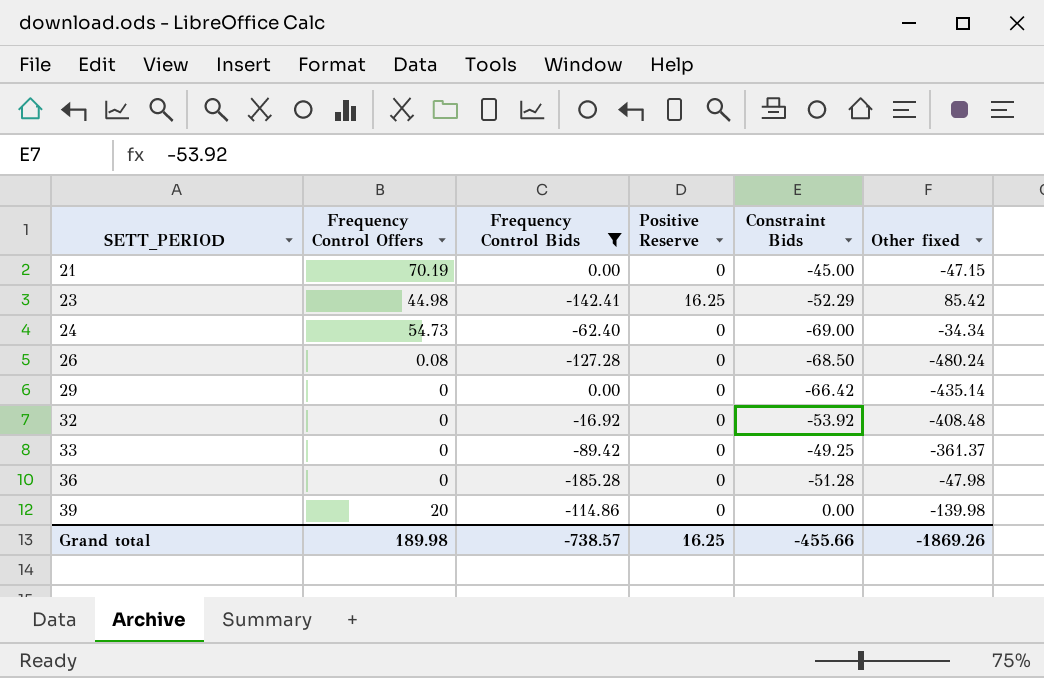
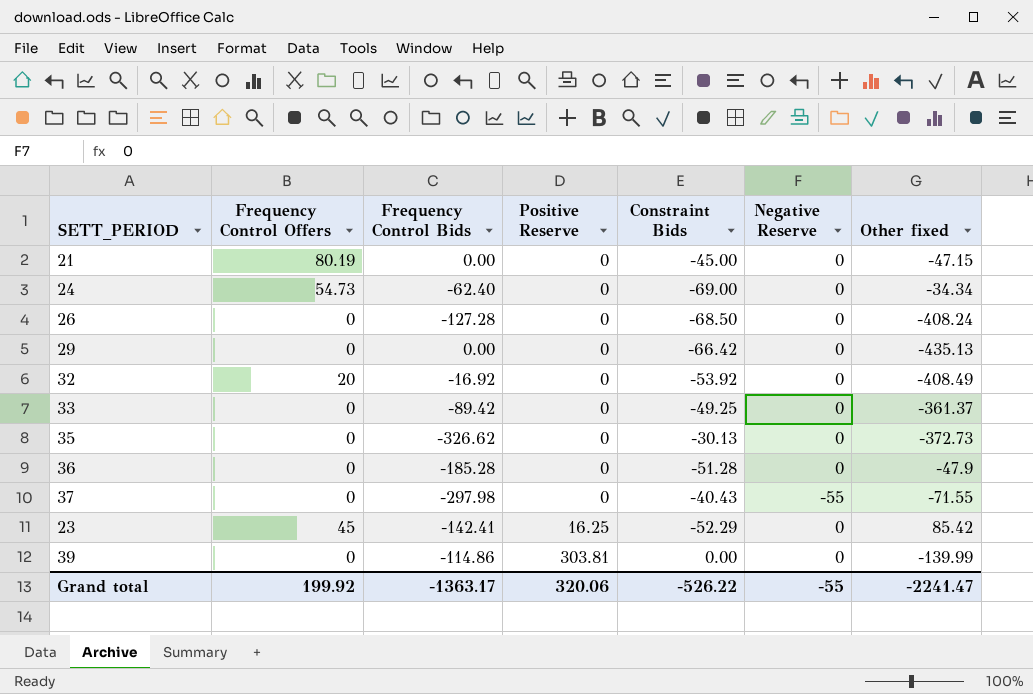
filter: Frequency Control Bids >= -185.28 -> none
row order: SETT_PERIOD ascending -> Positive Reserve ascending
column Negative Reserve | position: none -> 6
21 | Frequency Control Offers: 70.19 -> 80.19
26 | Frequency Control Offers: 0.08 -> 0
26 | Other fixed: -480.24 -> -408.24
29 | Other fixed: -435.14 -> -435.13
32 | Frequency Control Offers: 0 -> 20
32 | Other fixed: -408.48 -> -408.49
36 | Other fixed: -47.98 -> -47.9
23 | Frequency Control Offers: 44.98 -> 45
39 | Frequency Control Offers: 20 -> 0
39 | Positive Reserve: 0 -> 303.81
39 | Other fixed: -139.98 -> -139.99
Grand total | Frequency Control Offers: 189.98 -> 199.92
Grand total | Frequency Control Bids: -738.57 -> -1363.17
Grand total | Positive Reserve: 16.25 -> 320.06
Grand total | Constraint Bids: -455.66 -> -526.22
Grand total | Other fixed: -1869.26 -> -2241.47

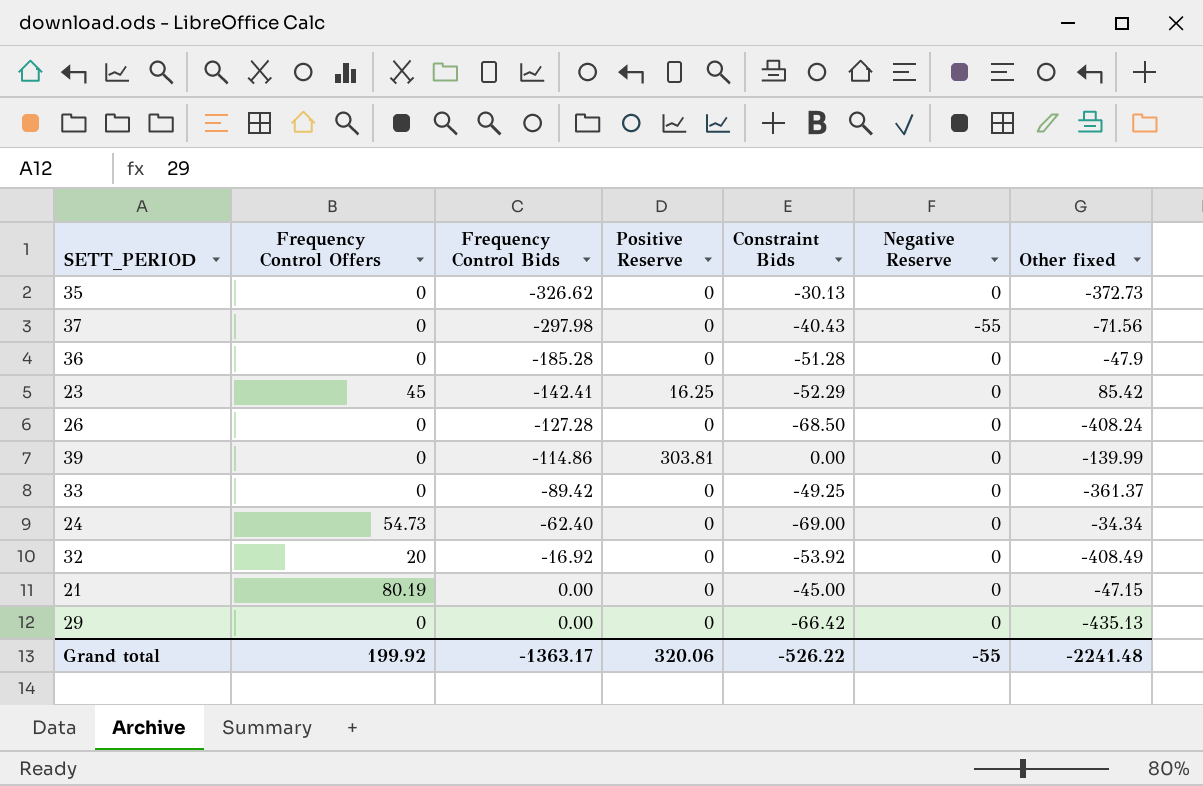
row order: Positive Reserve ascending -> Frequency Control Bids ascending
37 | Other fixed: -71.55 -> -71.56
Grand total | Other fixed: -2241.47 -> -2241.48

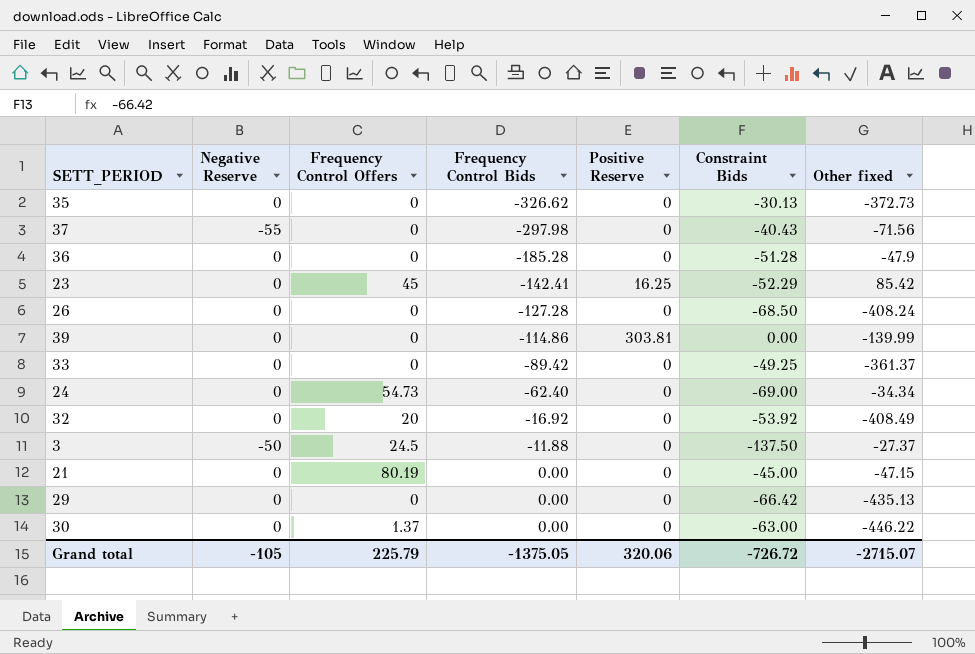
column Negative Reserve | position: 6 -> 2
row 3: none -> -50 | 24.5 | -11.88 | 0 | -137.50 | -27.37
row 30: none -> 0 | 1.37 | 0.00 | 0 | -63.00 | -446.22
Grand total | Negative Reserve: -55 -> -105
Grand total | Frequency Control Offers: 199.92 -> 225.79
Grand total | Frequency Control Bids: -1363.17 -> -1375.05
Grand total | Constraint Bids: -526.22 -> -726.72
Grand total | Other fixed: -2241.48 -> -2715.07

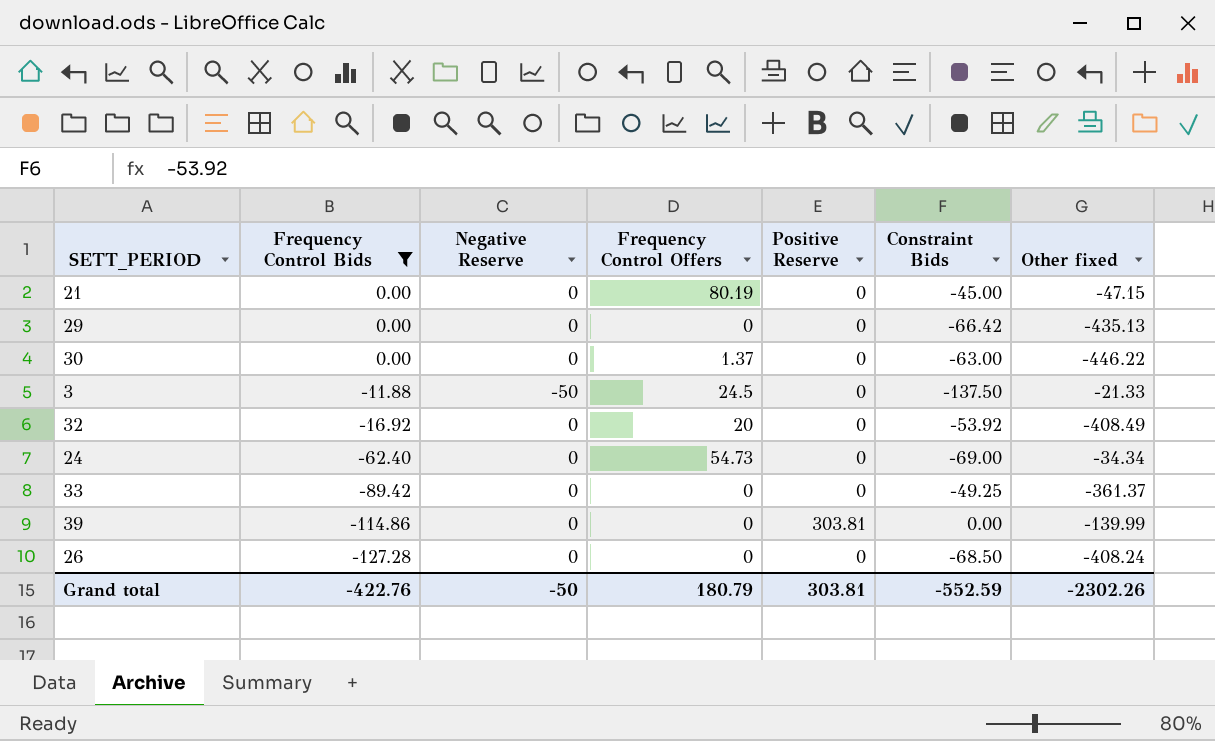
filter: none -> Frequency Control Bids >= -127.28
row order: Frequency Control Bids ascending -> Frequency Control Bids descending
column Frequency Control Bids | position: 4 -> 2
3 | Other fixed: -27.37 -> -21.33
Grand total | Frequency Control Bids: -1375.05 -> -422.76
Grand total | Negative Reserve: -105 -> -50
Grand total | Frequency Control Offers: 225.79 -> 180.79
Grand total | Positive Reserve: 320.06 -> 303.81
Grand total | Constraint Bids: -726.72 -> -552.59
Grand total | Other fixed: -2715.07 -> -2302.26

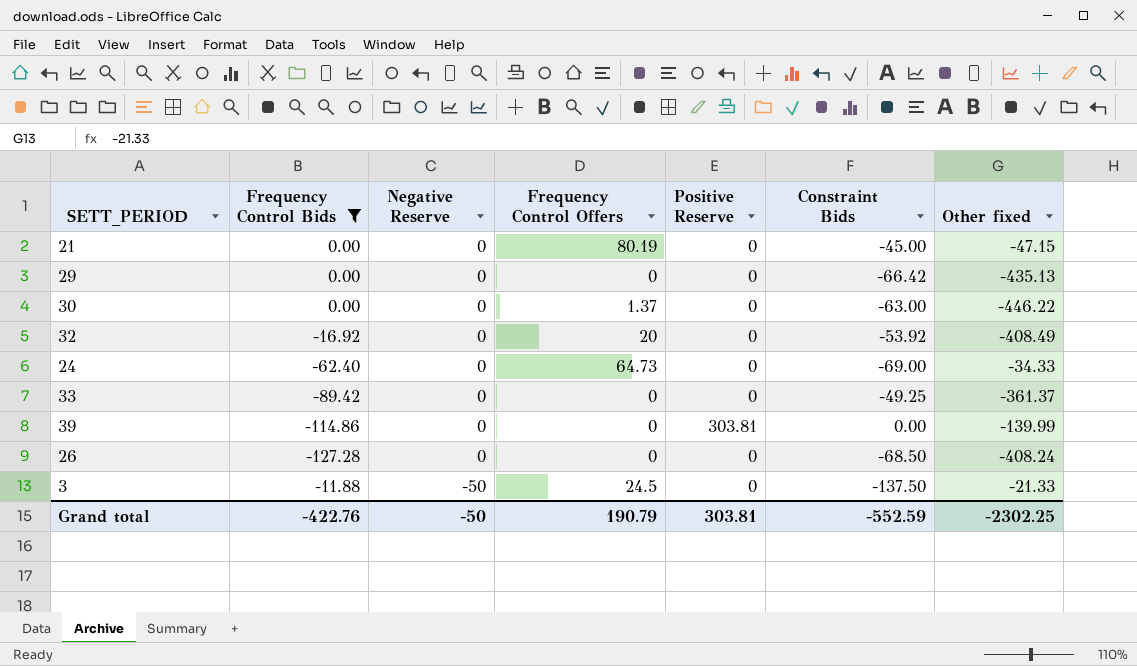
row order: Frequency Control Bids descending -> Negative Reserve descending
24 | Frequency Control Offers: 54.73 -> 64.73
24 | Other fixed: -34.34 -> -34.33
Grand total | Frequency Control Offers: 180.79 -> 190.79
Grand total | Other fixed: -2302.26 -> -2302.25

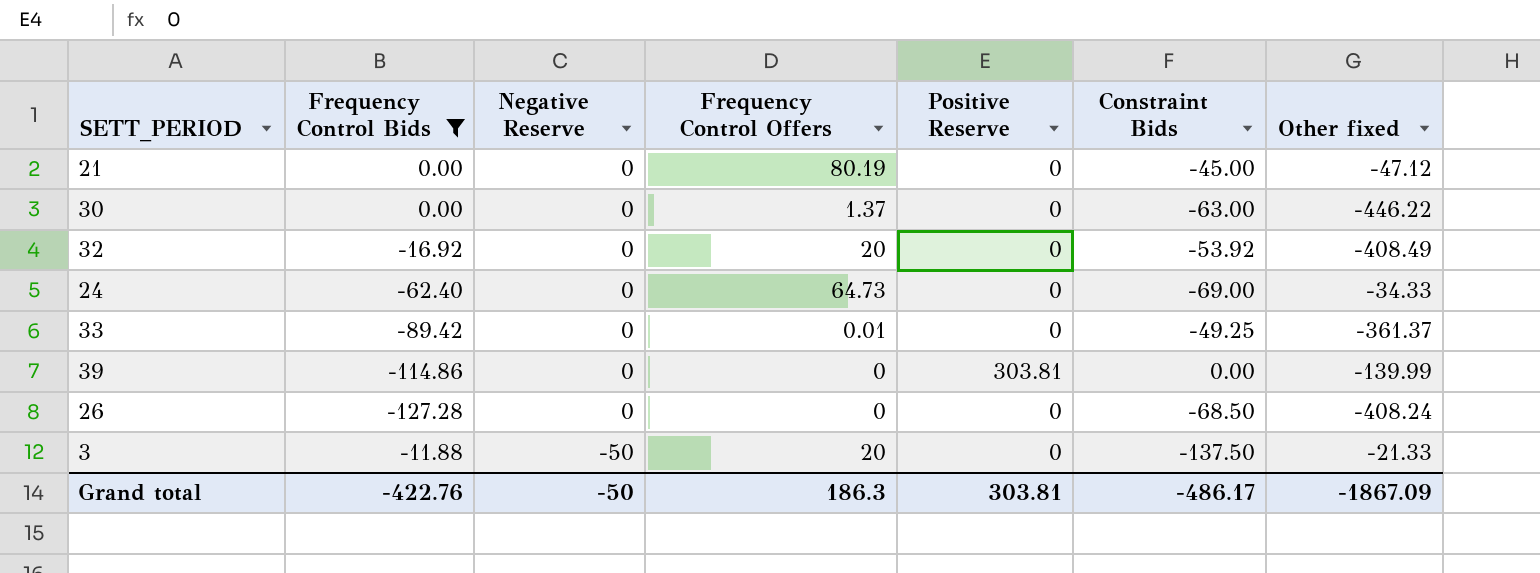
row 29: 0.00 | 0 | 0 | 0 | -66.42 | -435.13 -> none
21 | Other fixed: -47.15 -> -47.12
33 | Frequency Control Offers: 0 -> 0.01
3 | Frequency Control Offers: 24.5 -> 20
Grand total | Frequency Control Offers: 190.79 -> 186.3
Grand total | Constraint Bids: -552.59 -> -486.17
Grand total | Other fixed: -2302.25 -> -1867.09

